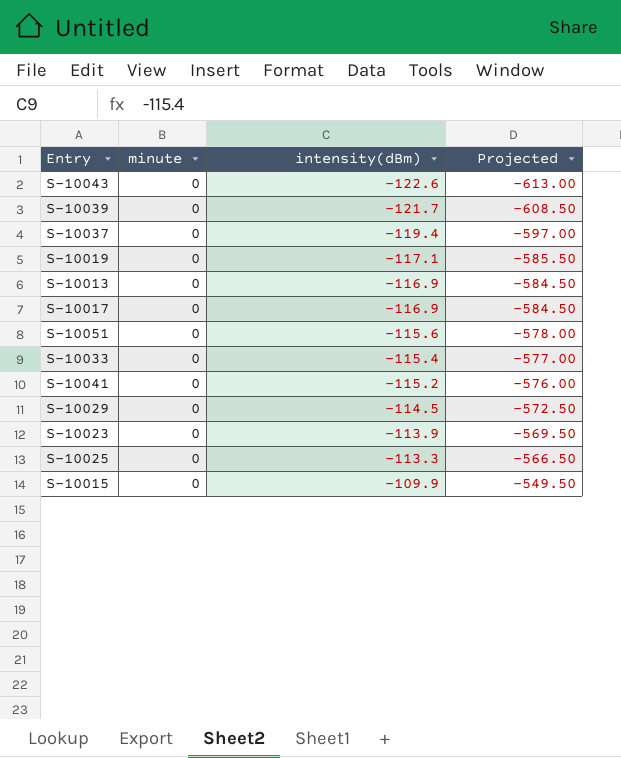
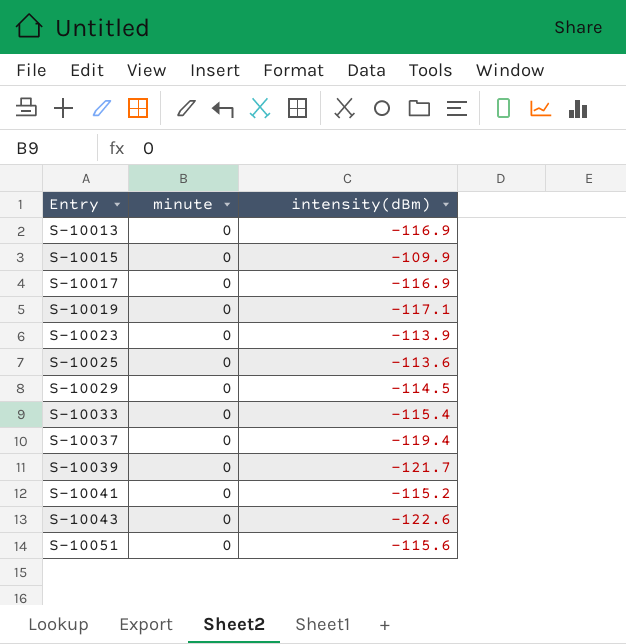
row order: intensity(dBm) ascending -> Entry ascending
column Projected | formula: [intensity(dBm)] * 5 -> none
S-10025 | intensity(dBm): -113.3 -> -113.6

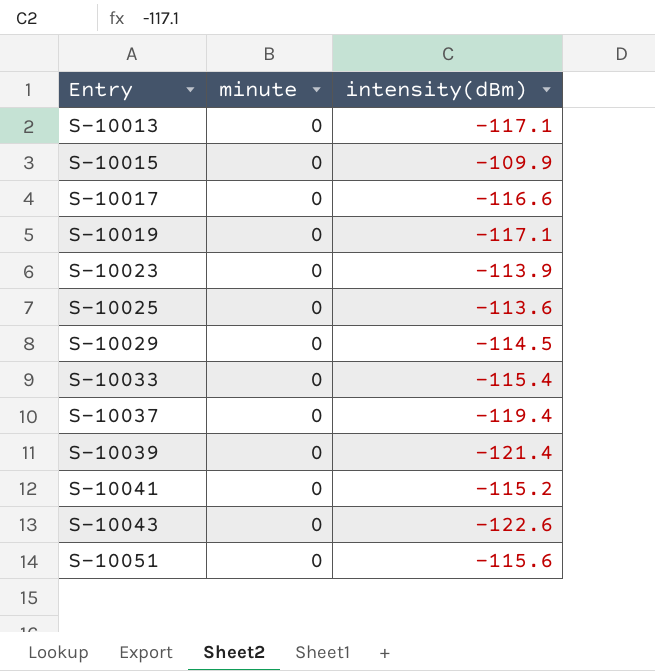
S-10013 | intensity(dBm): -116.9 -> -117.1
S-10017 | intensity(dBm): -116.9 -> -116.6
S-10039 | intensity(dBm): -121.7 -> -121.4

